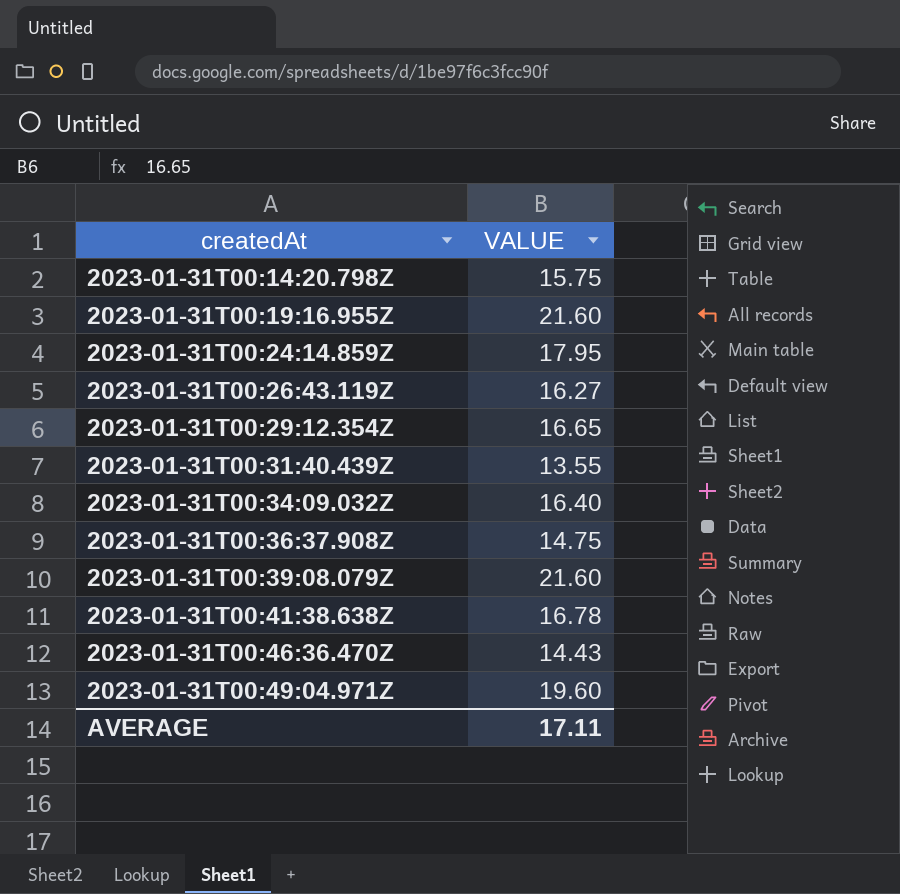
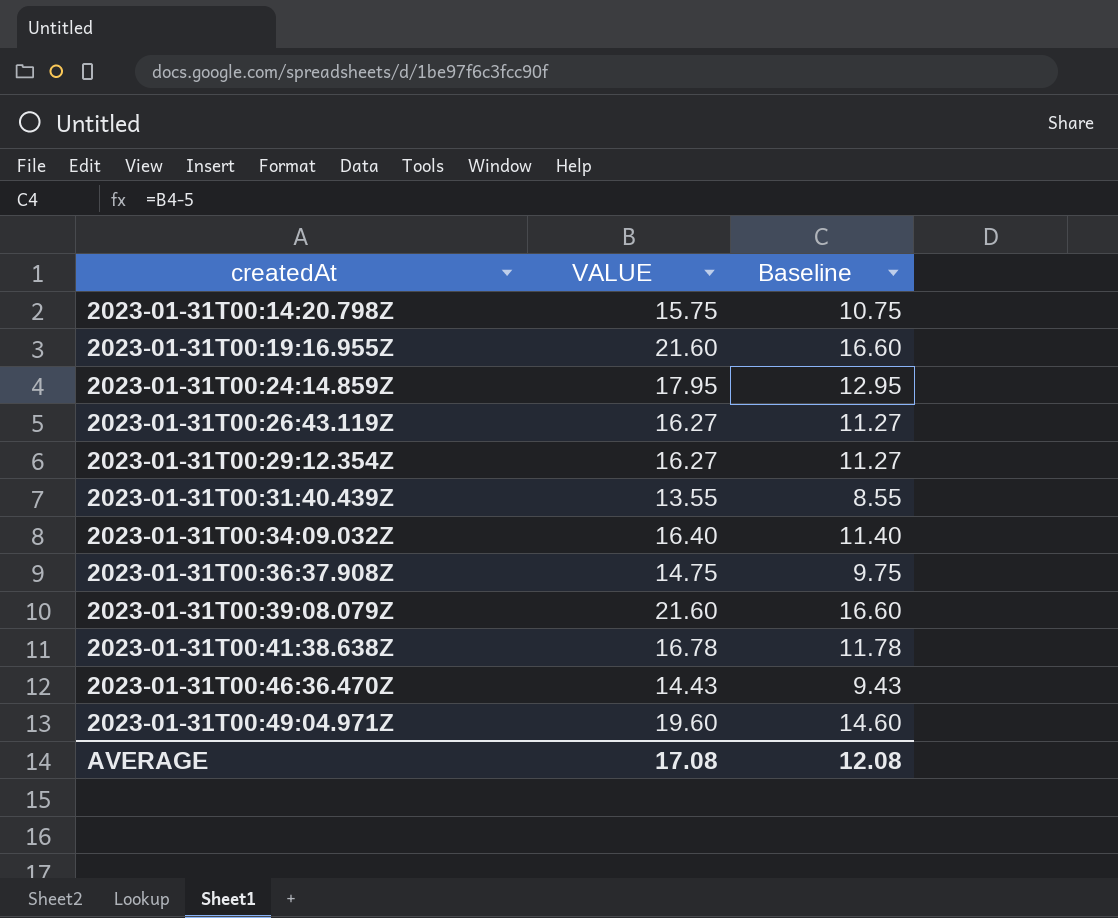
column Baseline | formula: none -> [VALUE] - 5
2023-01-31T00:29:12.354Z | VALUE: 16.65 -> 16.27
AVERAGE | VALUE: 17.11 -> 17.08

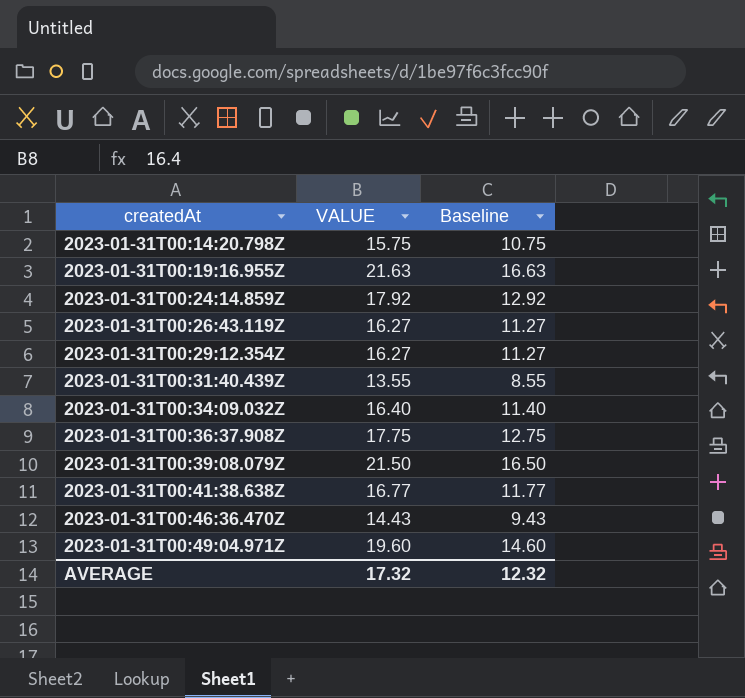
2023-01-31T00:19:16.955Z | VALUE: 21.60 -> 21.63
2023-01-31T00:19:16.955Z | Baseline: 16.60 -> 16.63
2023-01-31T00:24:14.859Z | VALUE: 17.95 -> 17.92
2023-01-31T00:24:14.859Z | Baseline: 12.95 -> 12.92
2023-01-31T00:36:37.908Z | VALUE: 14.75 -> 17.75
2023-01-31T00:36:37.908Z | Baseline: 9.75 -> 12.75
2023-01-31T00:39:08.079Z | VALUE: 21.60 -> 21.50
2023-01-31T00:39:08.079Z | Baseline: 16.60 -> 16.50
2023-01-31T00:41:38.638Z | VALUE: 16.78 -> 16.77
2023-01-31T00:41:38.638Z | Baseline: 11.78 -> 11.77
AVERAGE | VALUE: 17.08 -> 17.32
AVERAGE | Baseline: 12.08 -> 12.32

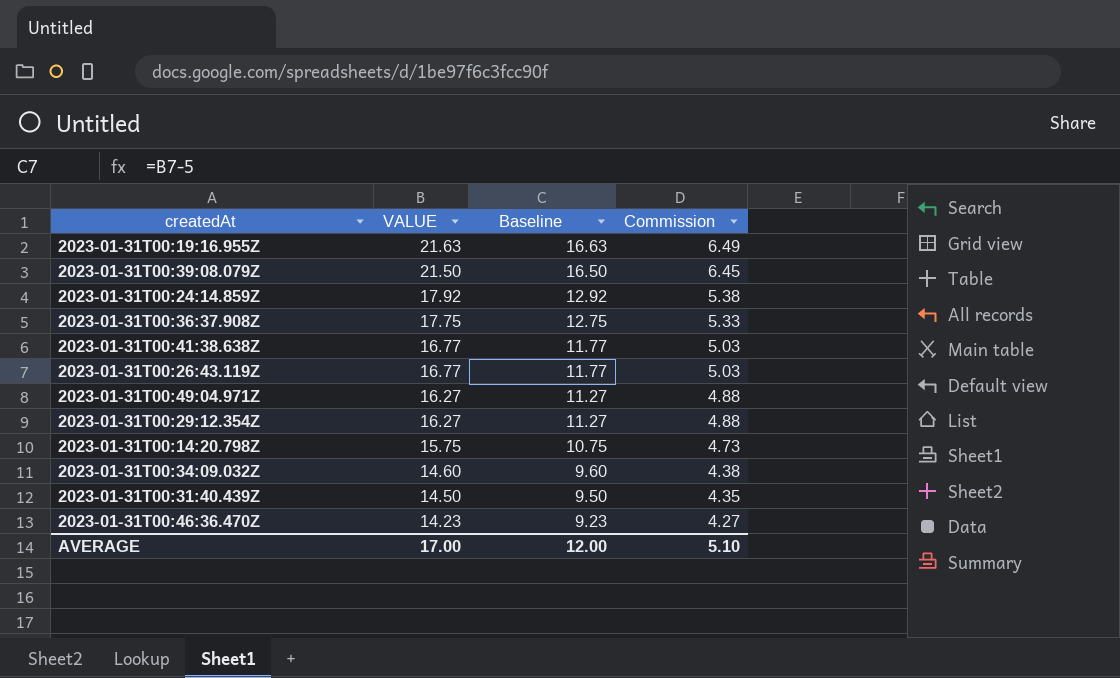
row order: createdAt ascending -> VALUE descending
column Commission | formula: none -> [VALUE] * 0.3
2023-01-31T00:26:43.119Z | VALUE: 16.27 -> 16.77
2023-01-31T00:26:43.119Z | Baseline: 11.27 -> 11.77
2023-01-31T00:49:04.971Z | VALUE: 19.60 -> 16.27
2023-01-31T00:49:04.971Z | Baseline: 14.60 -> 11.27
2023-01-31T00:34:09.032Z | VALUE: 16.40 -> 14.60
2023-01-31T00:34:09.032Z | Baseline: 11.40 -> 9.60
2023-01-31T00:31:40.439Z | VALUE: 13.55 -> 14.50
2023-01-31T00:31:40.439Z | Baseline: 8.55 -> 9.50
2023-01-31T00:46:36.470Z | VALUE: 14.43 -> 14.23
2023-01-31T00:46:36.470Z | Baseline: 9.43 -> 9.23
AVERAGE | VALUE: 17.32 -> 17.00
AVERAGE | Baseline: 12.32 -> 12.00

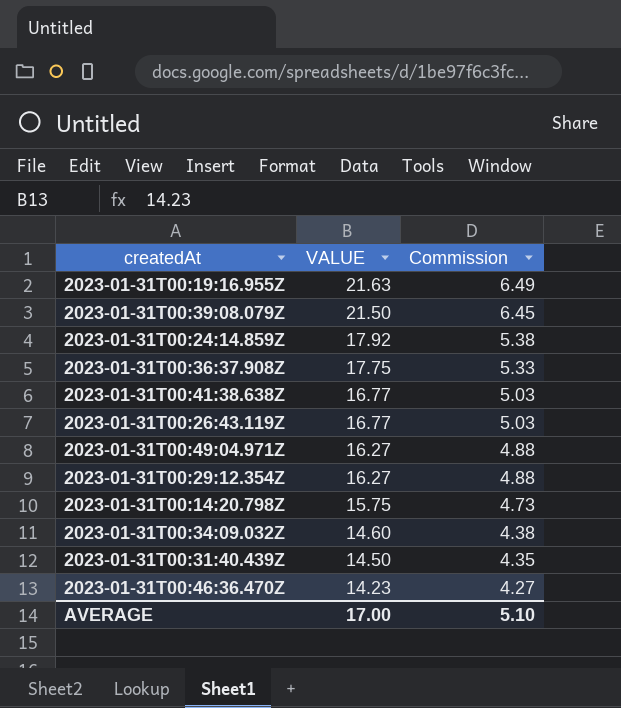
column Baseline | formula: [VALUE] - 5 -> none

